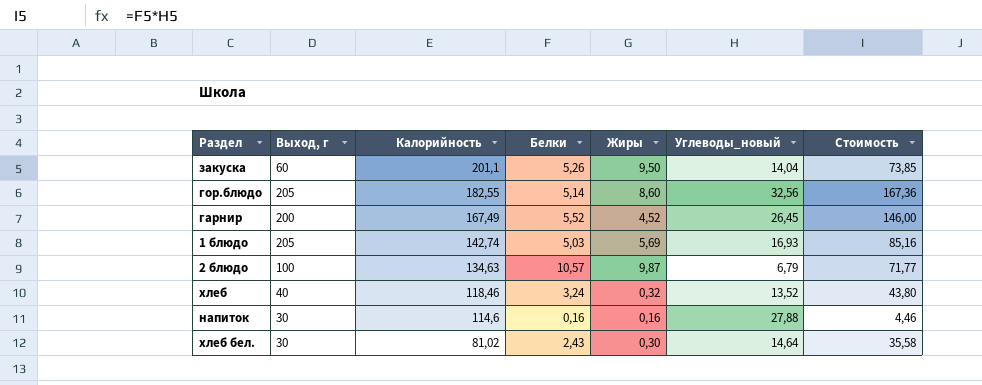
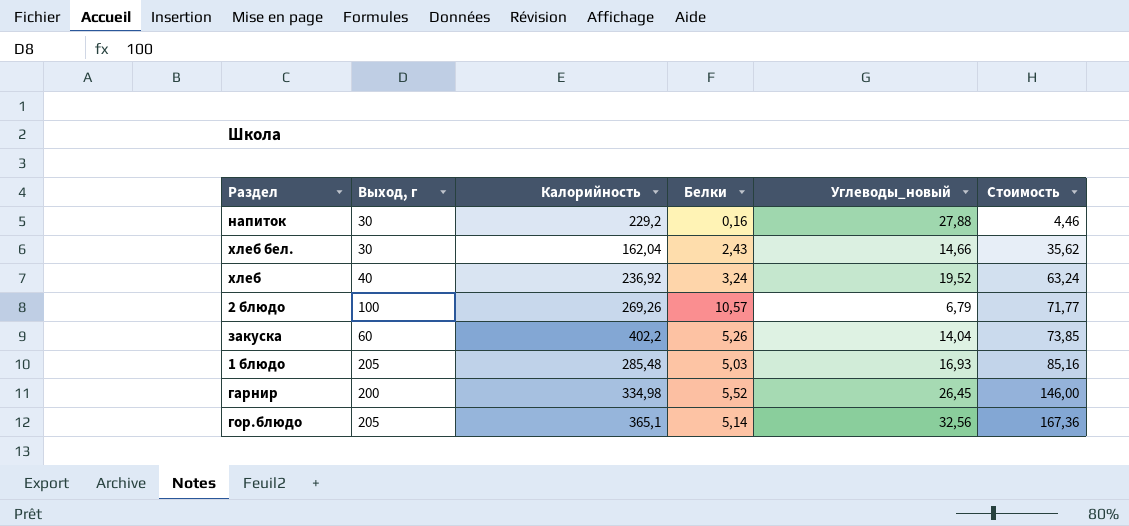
row order: Калорийность descending -> Стоимость ascending
column Жиры | position: 5 -> none
напиток | Калорийность: 114,6 -> 229,2
хлеб бел. | Калорийность: 81,02 -> 162,04
хлеб бел. | Углеводы_новый: 14,64 -> 14,66
хлеб бел. | Стоимость: 35,58 -> 35,62
хлеб | Калорийность: 118,46 -> 236,92
хлеб | Углеводы_новый: 13,52 -> 19,52
хлеб | Стоимость: 43,80 -> 63,24
2 блюдо | Калорийность: 134,63 -> 269,26
закуска | Калорийность: 201,1 -> 402,2
1 блюдо | Калорийность: 142,74 -> 285,48
гарнир | Калорийность: 167,49 -> 334,98
гор.блюдо | Калорийность: 182,55 -> 365,1

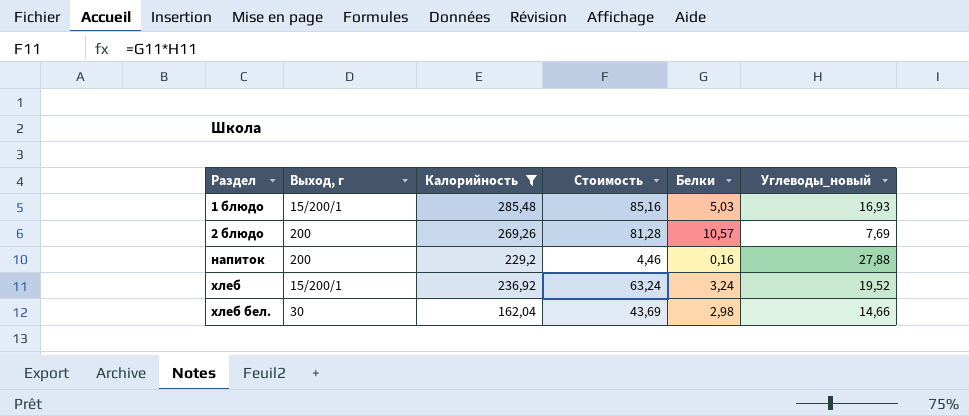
filter: none -> Калорийность <= 285,48
row order: Стоимость ascending -> Раздел ascending
column Стоимость | position: 6 -> 4
1 блюдо | Выход, г: 205 -> 15/200/1
2 блюдо | Выход, г: 100 -> 200
2 блюдо | Стоимость: 71,77 -> 81,28
2 блюдо | Углеводы_новый: 6,79 -> 7,69
напиток | Выход, г: 30 -> 200
хлеб | Выход, г: 40 -> 15/200/1
хлеб бел. | Стоимость: 35,62 -> 43,69
хлеб бел. | Белки: 2,43 -> 2,98

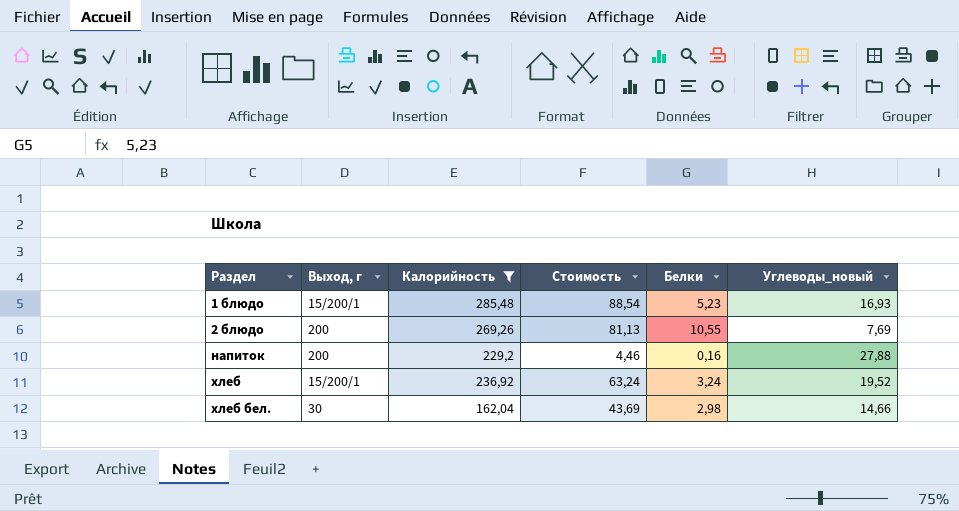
1 блюдо | Стоимость: 85,16 -> 88,54
1 блюдо | Белки: 5,03 -> 5,23
2 блюдо | Стоимость: 81,28 -> 81,13
2 блюдо | Белки: 10,57 -> 10,55

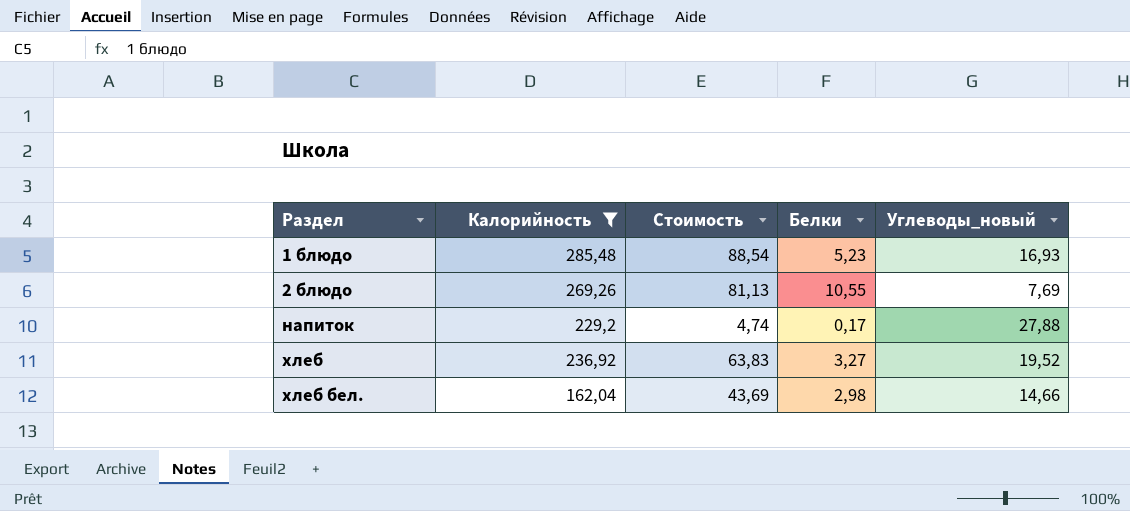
column Выход, г | position: 2 -> none
напиток | Стоимость: 4,46 -> 4,74
напиток | Белки: 0,16 -> 0,17
хлеб | Стоимость: 63,24 -> 63,83
хлеб | Белки: 3,24 -> 3,27

